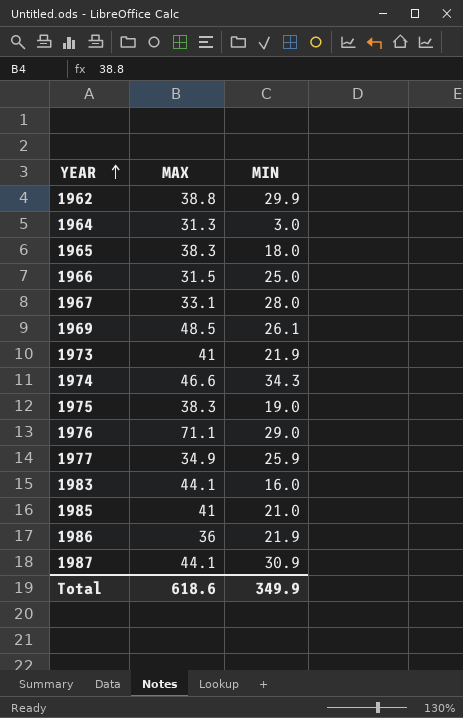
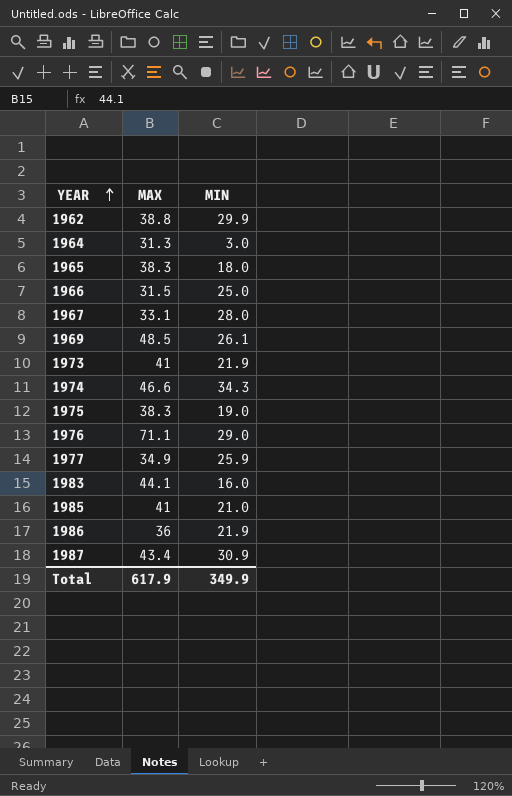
1987 | MAX: 44.1 -> 43.4
Total | MAX: 618.6 -> 617.9

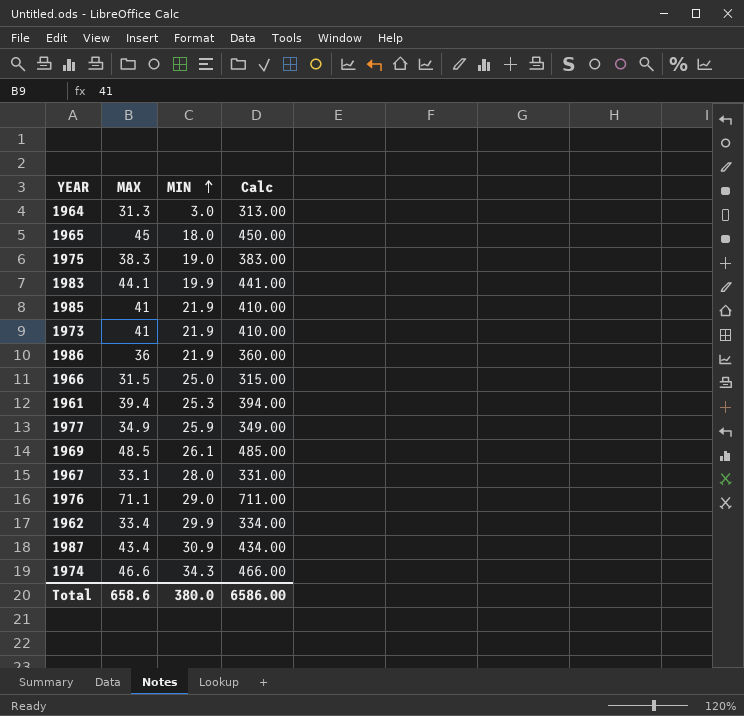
row order: YEAR ascending -> MIN ascending
column Calc | formula: none -> [MAX] * 10
1965 | MAX: 38.3 -> 45
1983 | MIN: 16.0 -> 19.9
1985 | MIN: 21.0 -> 21.9
row 1961: none -> 39.4 | 25.3 | 394.00
1962 | MAX: 38.8 -> 33.4
Total | MAX: 617.9 -> 658.6
Total | MIN: 349.9 -> 380.0

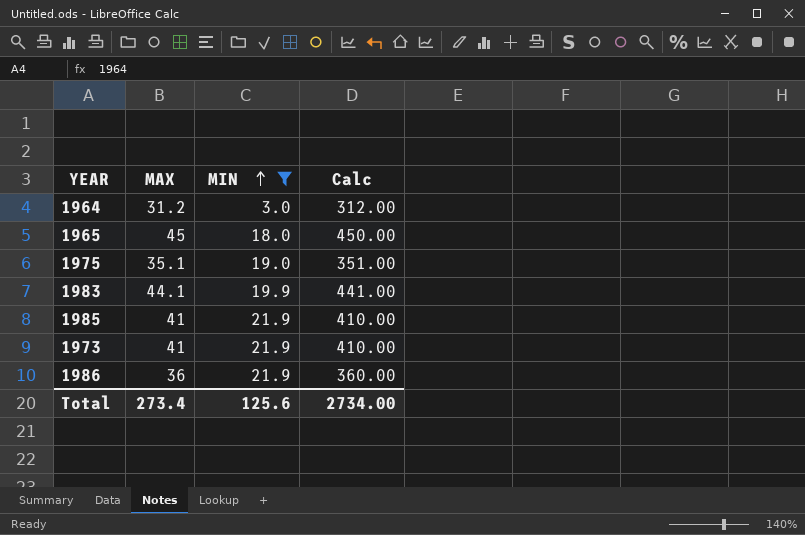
filter: none -> MIN <= 21.9
1964 | MAX: 31.3 -> 31.2
1964 | Calc: 313.00 -> 312.00
1975 | MAX: 38.3 -> 35.1
1975 | Calc: 383.00 -> 351.00
Total | MAX: 658.6 -> 273.4
Total | MIN: 380.0 -> 125.6
Total | Calc: 6586.00 -> 2734.00

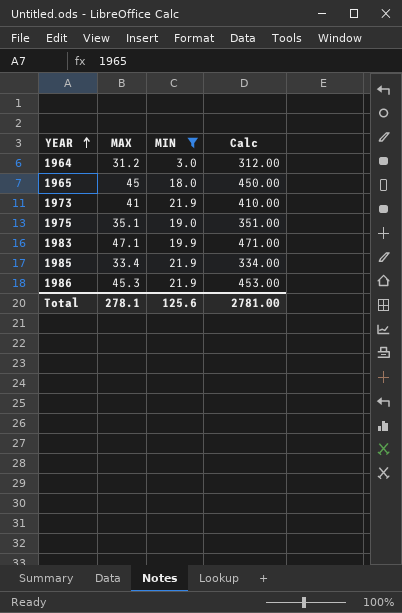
row order: MIN ascending -> YEAR ascending
1983 | MAX: 44.1 -> 47.1
1983 | Calc: 441.00 -> 471.00
1985 | MAX: 41 -> 33.4
1985 | Calc: 410.00 -> 334.00
1986 | MAX: 36 -> 45.3
1986 | Calc: 360.00 -> 453.00
Total | MAX: 273.4 -> 278.1
Total | Calc: 2734.00 -> 2781.00

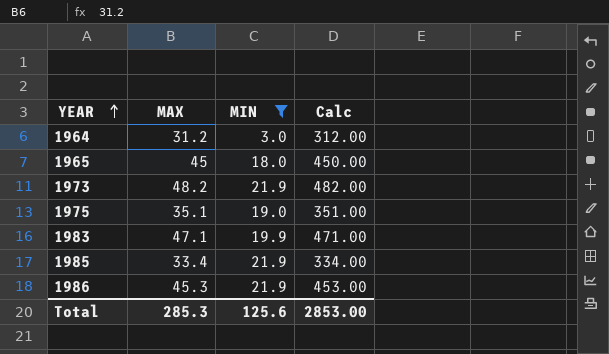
1973 | MAX: 41 -> 48.2
1973 | Calc: 410.00 -> 482.00
Total | MAX: 278.1 -> 285.3
Total | Calc: 2781.00 -> 2853.00

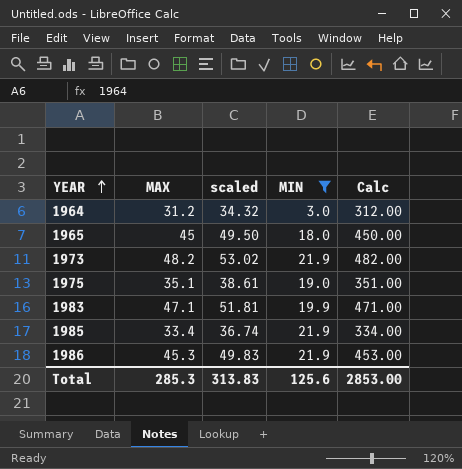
column scaled | formula: none -> [MAX] * 1.1

